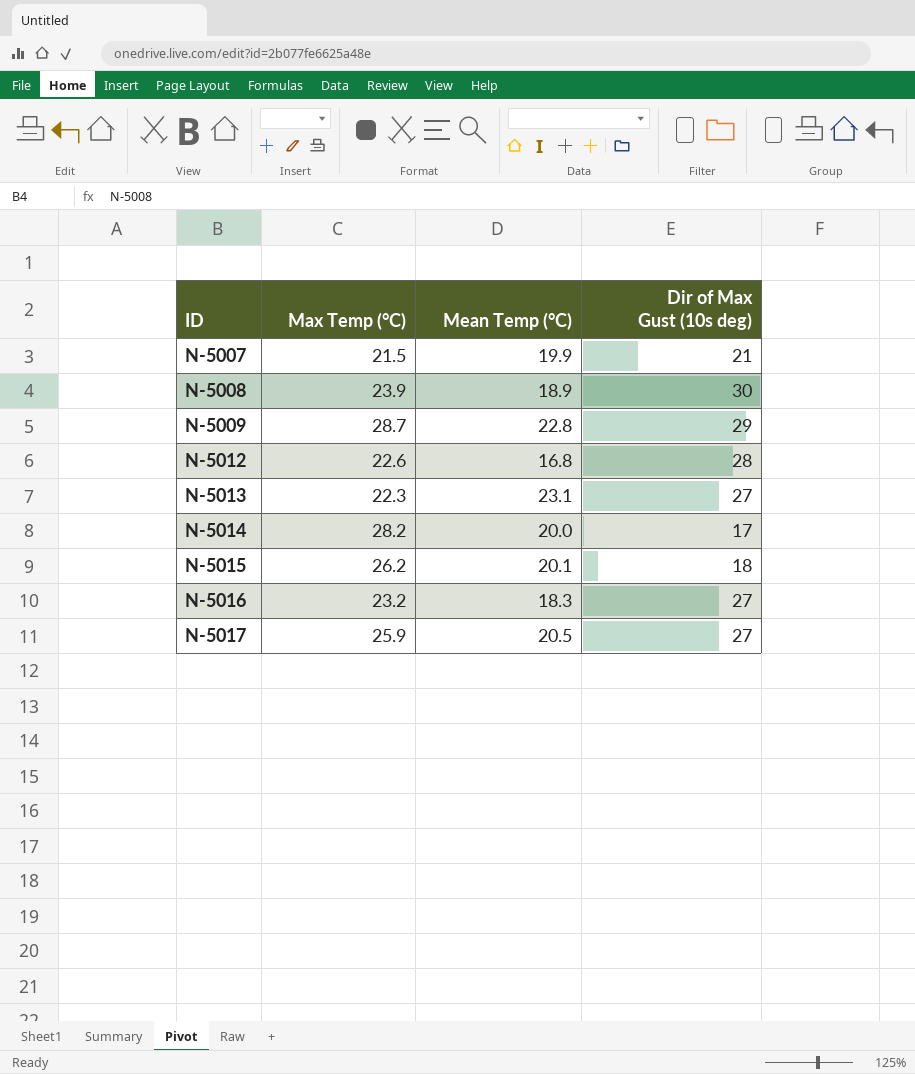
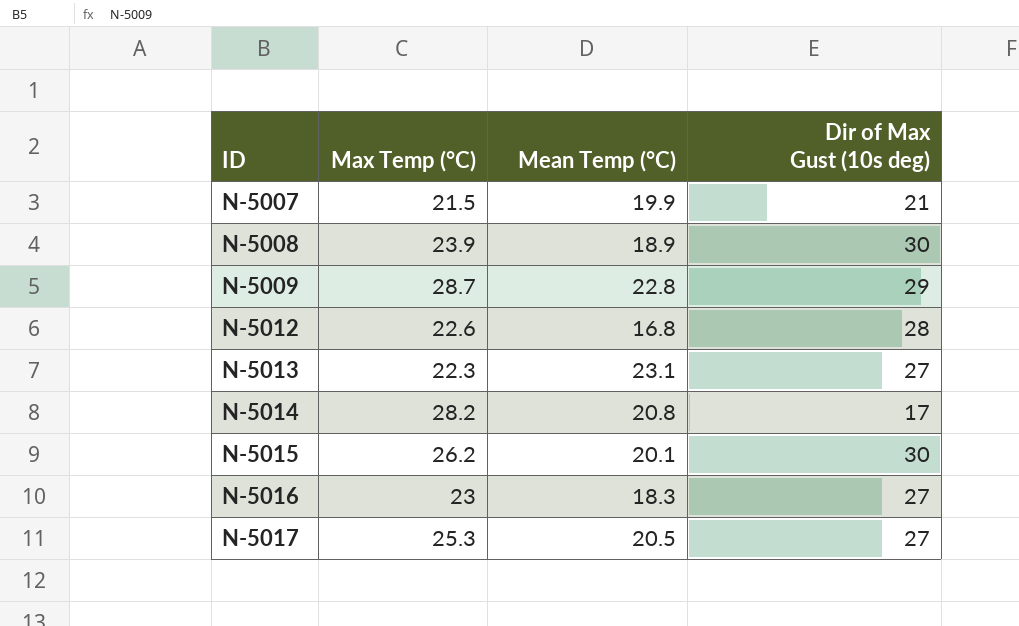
N-5014 | Mean Temp (°C): 20.0 -> 20.8
N-5015 | Dir of Max Gust (10s deg): 18 -> 30
N-5016 | Max Temp (°C): 23.2 -> 23
N-5017 | Max Temp (°C): 25.9 -> 25.3

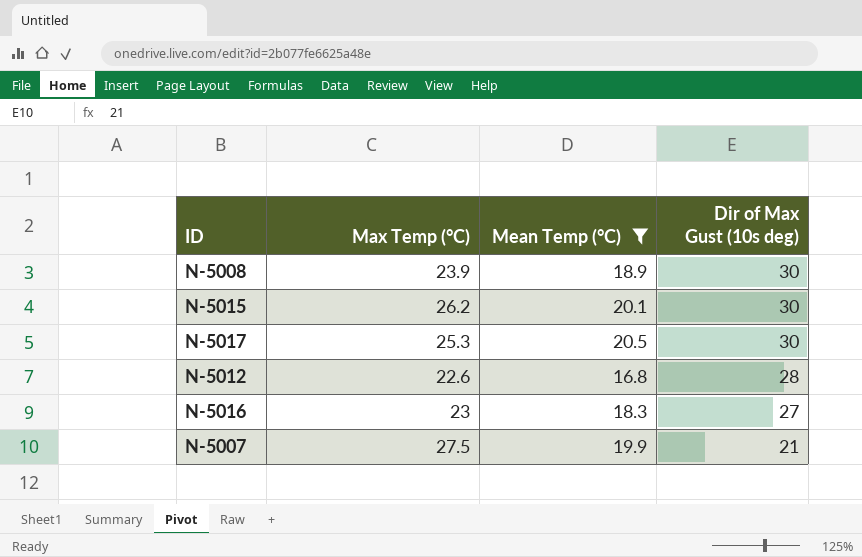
filter: none -> Mean Temp (°C) <= 20.5
row order: ID ascending -> Dir of Max Gust (10s deg) descending
N-5017 | Dir of Max Gust (10s deg): 27 -> 30
N-5007 | Max Temp (°C): 21.5 -> 27.5

